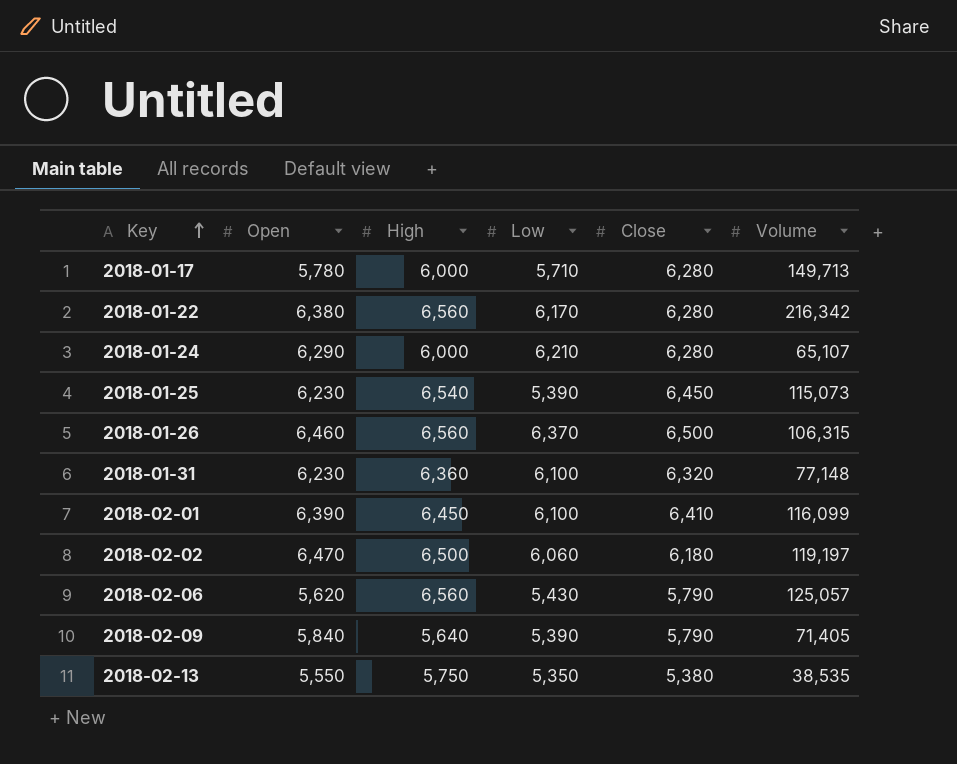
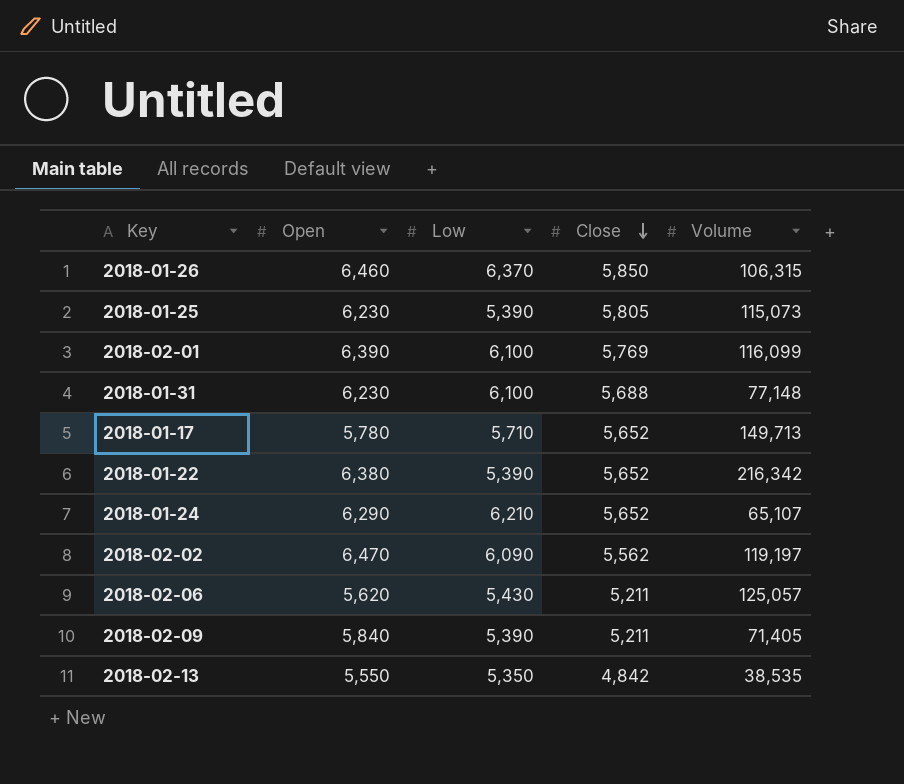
row order: Key ascending -> Close descending
column High | position: 3 -> none
2018-01-26 | Close: 6,500 -> 5,850
2018-01-25 | Close: 6,450 -> 5,805
2018-02-01 | Close: 6,410 -> 5,769
2018-01-31 | Close: 6,320 -> 5,688
2018-01-17 | Close: 6,280 -> 5,652
2018-01-22 | Low: 6,170 -> 5,390
2018-01-22 | Close: 6,280 -> 5,652
2018-01-24 | Close: 6,280 -> 5,652
2018-02-02 | Low: 6,060 -> 6,090
2018-02-02 | Close: 6,180 -> 5,562
2018-02-06 | Close: 5,790 -> 5,211
2018-02-09 | Close: 5,790 -> 5,211
2018-02-13 | Close: 5,380 -> 4,842

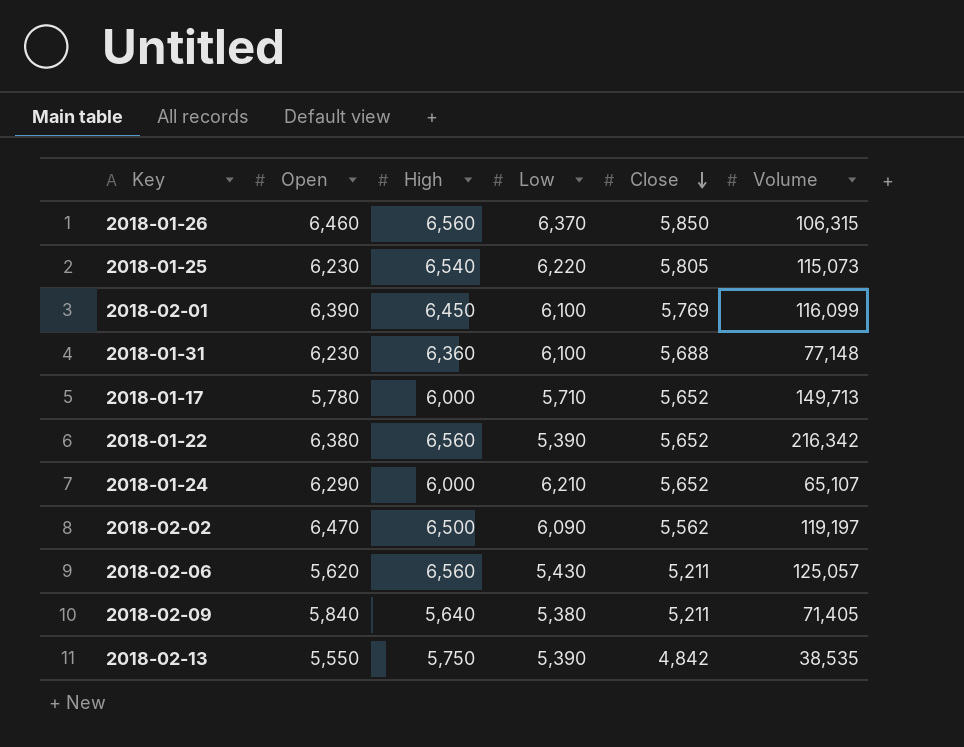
column High | position: none -> 3
2018-01-25 | Low: 5,390 -> 6,220
2018-02-09 | Low: 5,390 -> 5,380
2018-02-13 | Low: 5,350 -> 5,390

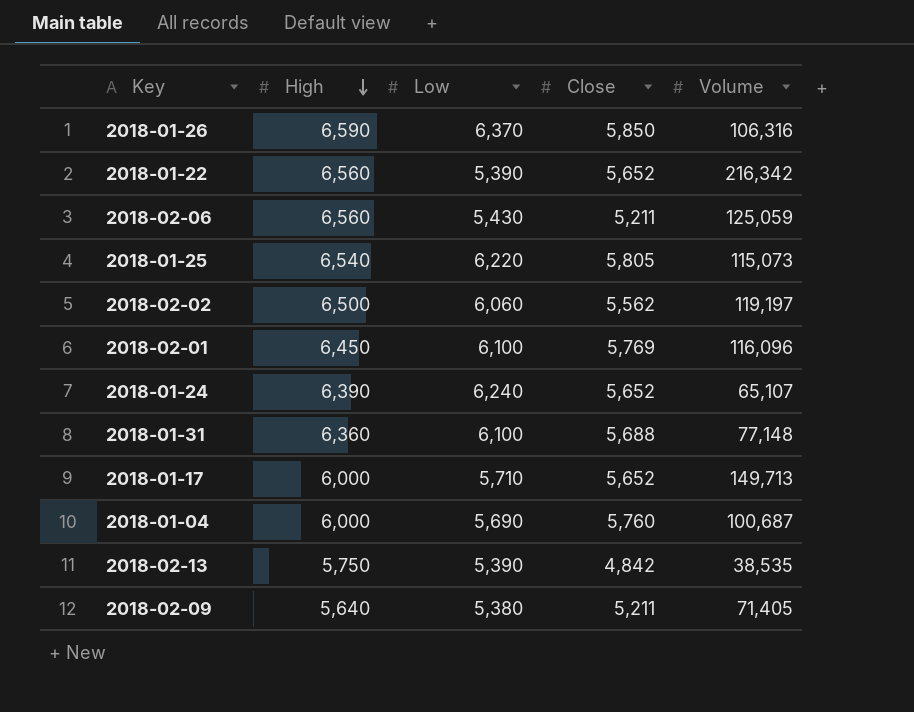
row order: Close descending -> High descending
column Open | position: 2 -> none
2018-01-26 | High: 6,560 -> 6,590
2018-01-26 | Volume: 106,315 -> 106,316
2018-02-06 | Volume: 125,057 -> 125,059
2018-02-02 | Low: 6,090 -> 6,060
2018-02-01 | Volume: 116,099 -> 116,096
2018-01-24 | High: 6,000 -> 6,390
2018-01-24 | Low: 6,210 -> 6,240
row 2018-01-04: none -> 6,000 | 5,690 | 5,760 | 100,687

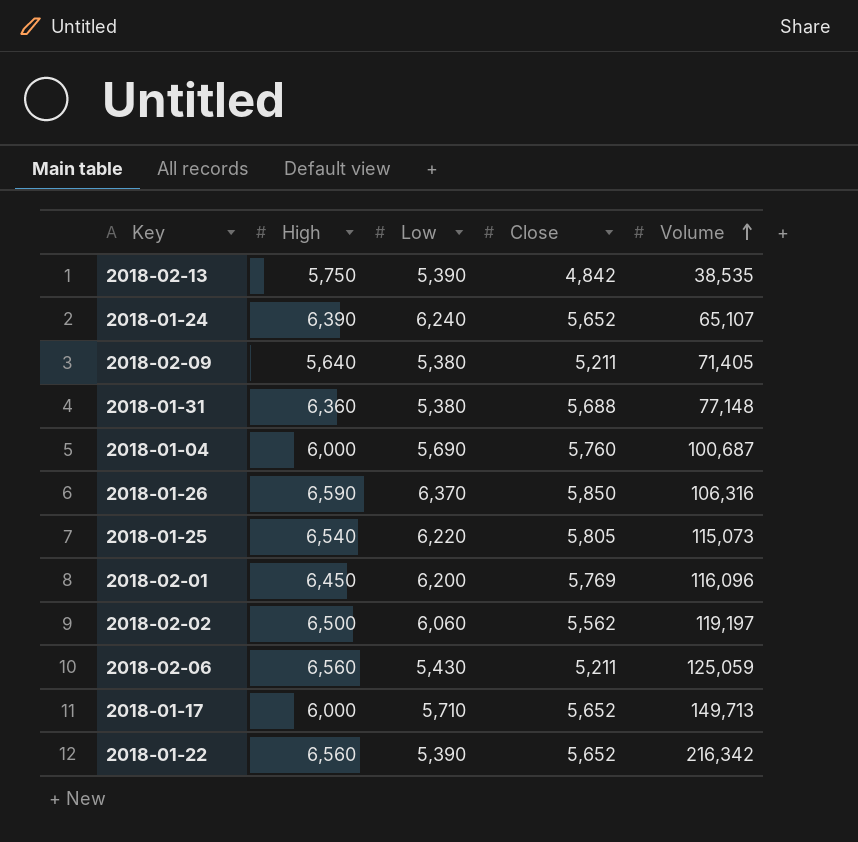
row order: High descending -> Volume ascending
2018-01-31 | Low: 6,100 -> 5,380
2018-02-01 | Low: 6,100 -> 6,200

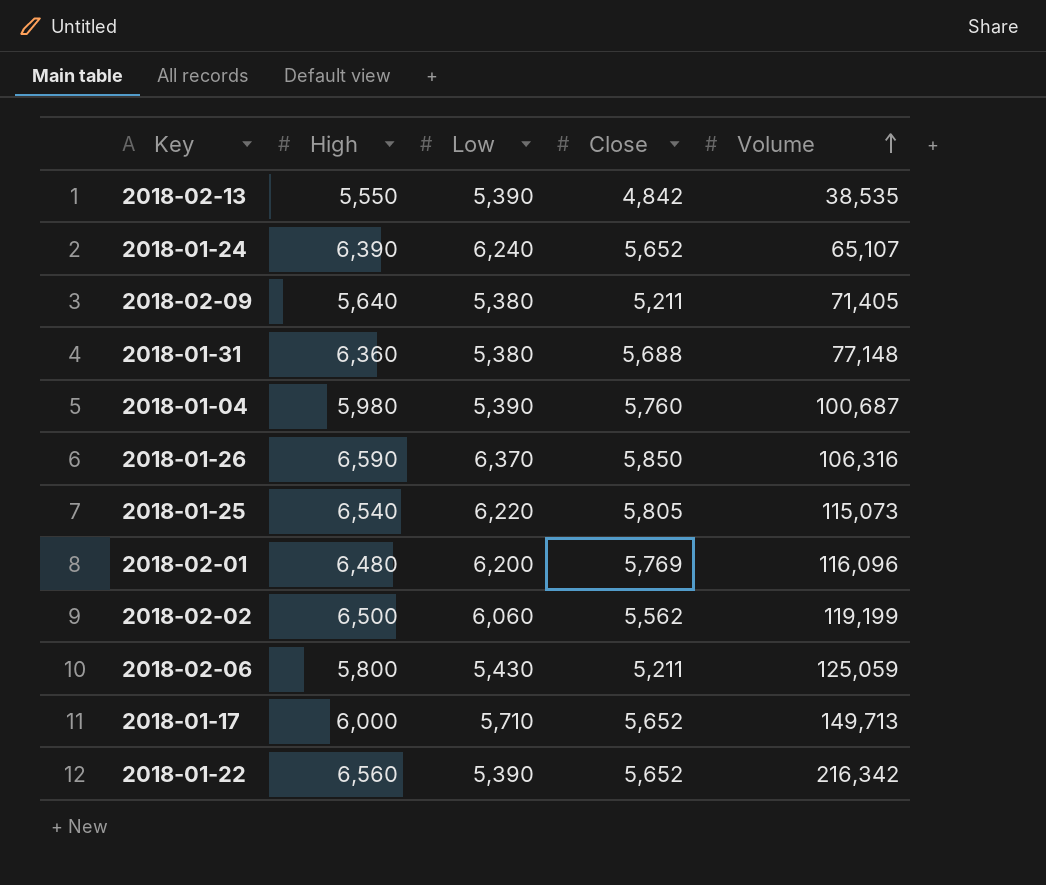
2018-02-13 | High: 5,750 -> 5,550
2018-01-04 | High: 6,000 -> 5,980
2018-01-04 | Low: 5,690 -> 5,390
2018-02-01 | High: 6,450 -> 6,480
2018-02-02 | Volume: 119,197 -> 119,199
2018-02-06 | High: 6,560 -> 5,800

